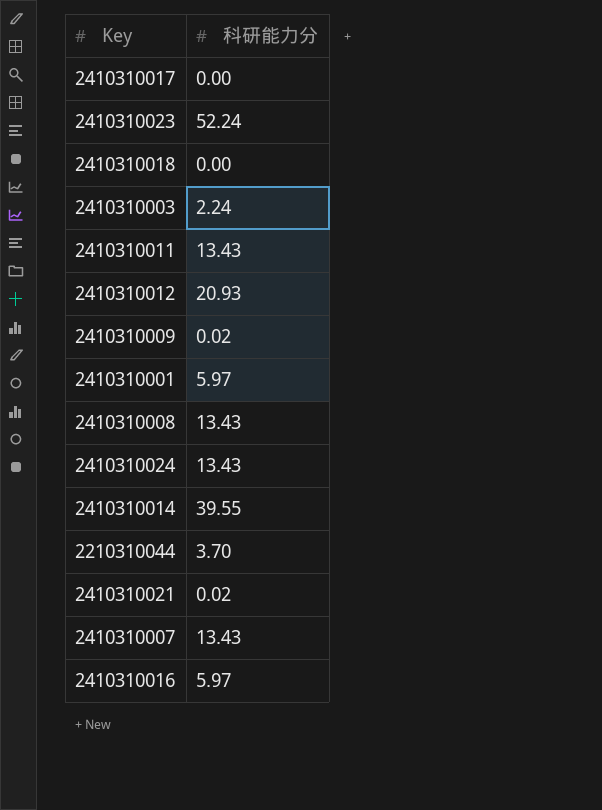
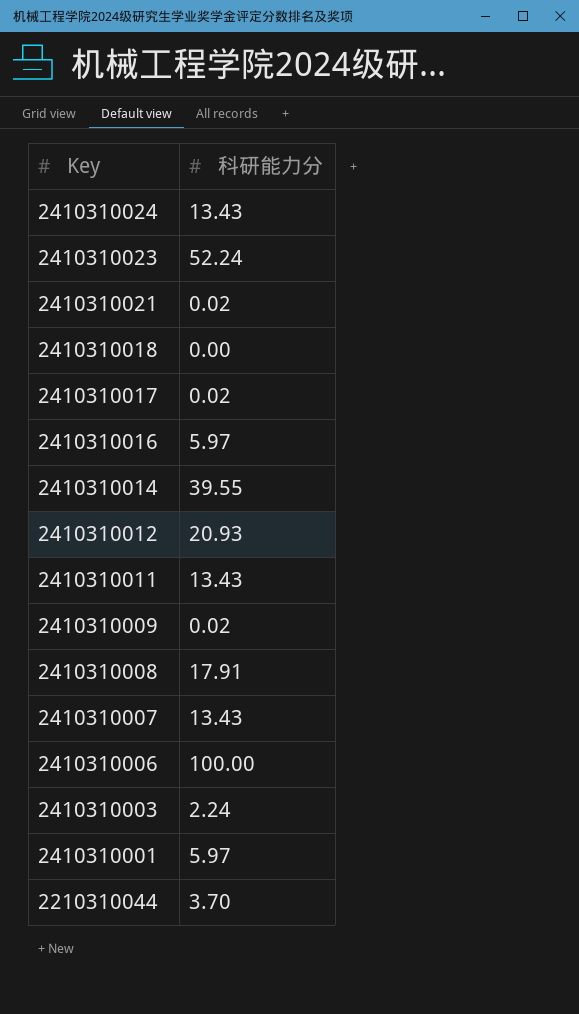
row order: none -> Key descending
2410310017 | 科研能力分: 0.00 -> 0.02
2410310008 | 科研能力分: 13.43 -> 17.91
row 2410310006: none -> 100.00

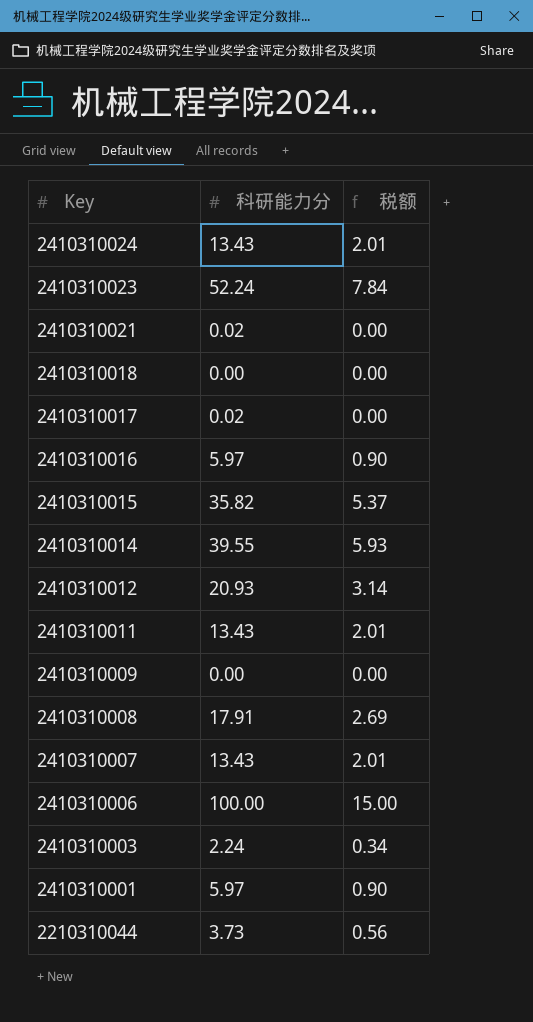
column 税额 | formula: none -> [科研能力分] * 0.15
row 2410310015: none -> 35.82 | 5.37
2410310009 | 科研能力分: 0.02 -> 0.00
2210310044 | 科研能力分: 3.70 -> 3.73

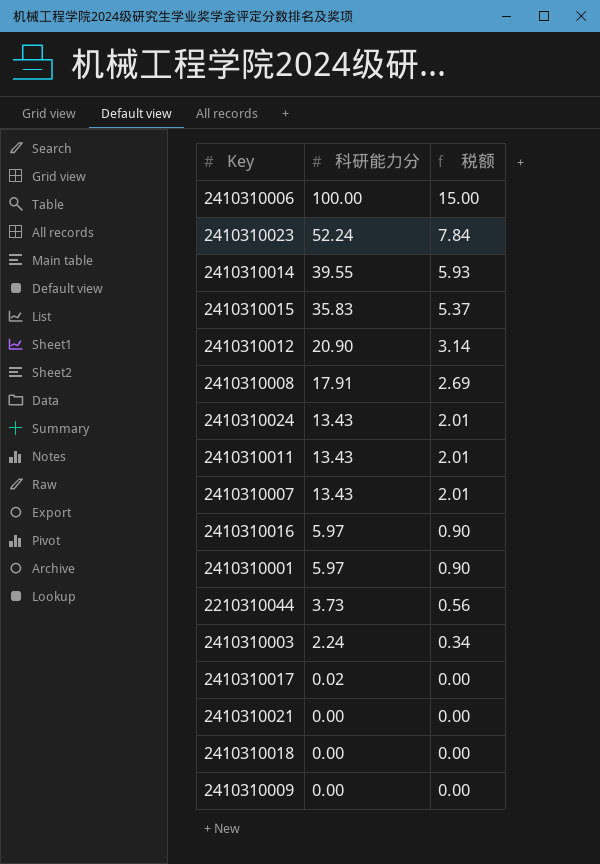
row order: Key descending -> 科研能力分 descending
2410310015 | 科研能力分: 35.82 -> 35.83
2410310012 | 科研能力分: 20.93 -> 20.90
2410310021 | 科研能力分: 0.02 -> 0.00

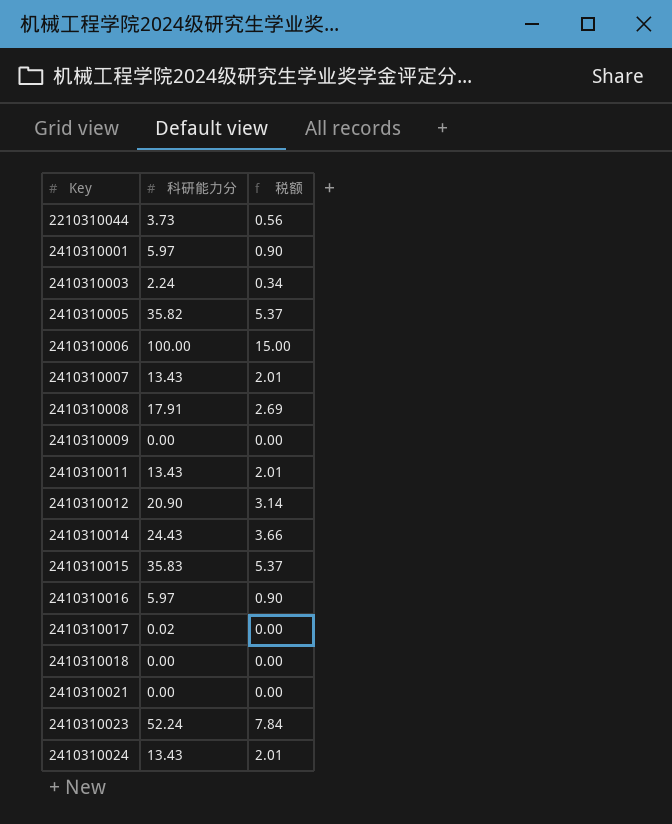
row order: 科研能力分 descending -> Key ascending
row 2410310005: none -> 35.82 | 5.37
2410310014 | 科研能力分: 39.55 -> 24.43
2410310014 | 税额: 5.93 -> 3.66

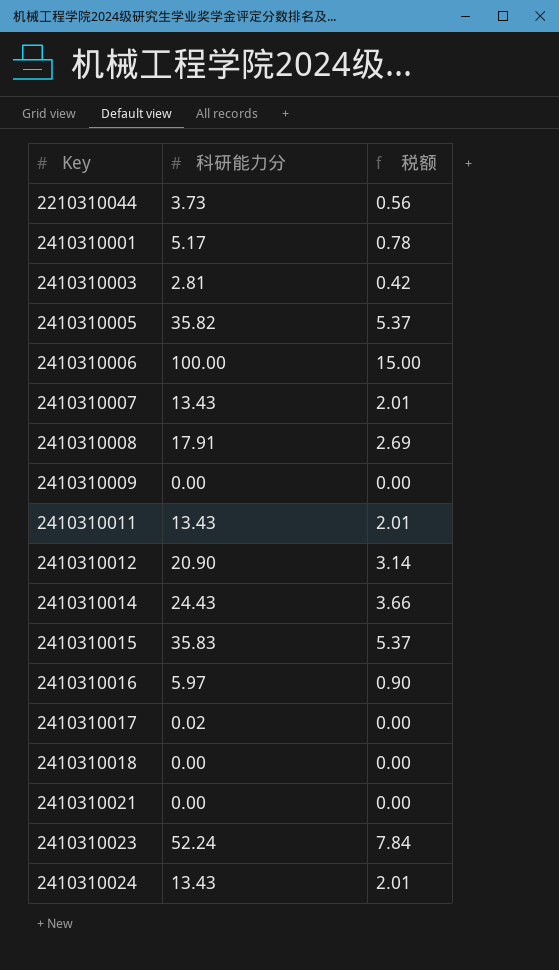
2410310001 | 科研能力分: 5.97 -> 5.17
2410310001 | 税额: 0.90 -> 0.78
2410310003 | 科研能力分: 2.24 -> 2.81
2410310003 | 税额: 0.34 -> 0.42

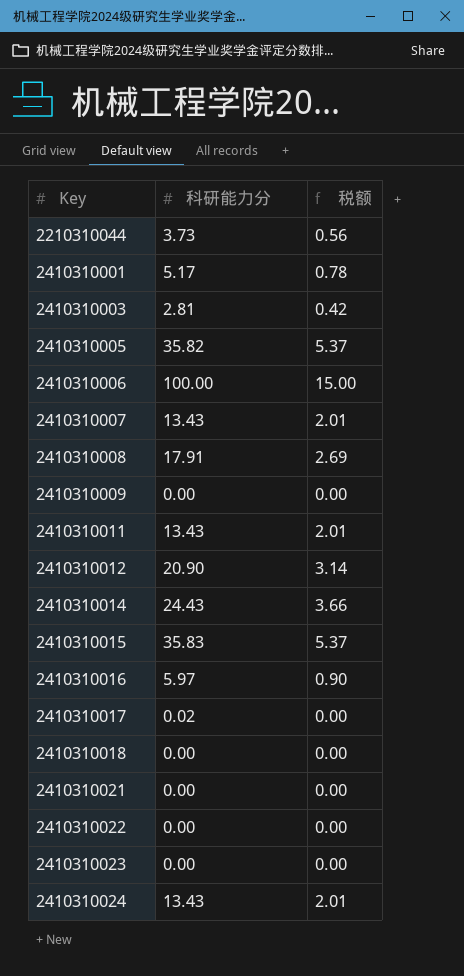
row 2410310022: none -> 0.00 | 0.00
2410310023 | 科研能力分: 52.24 -> 0.00
2410310023 | 税额: 7.84 -> 0.00

